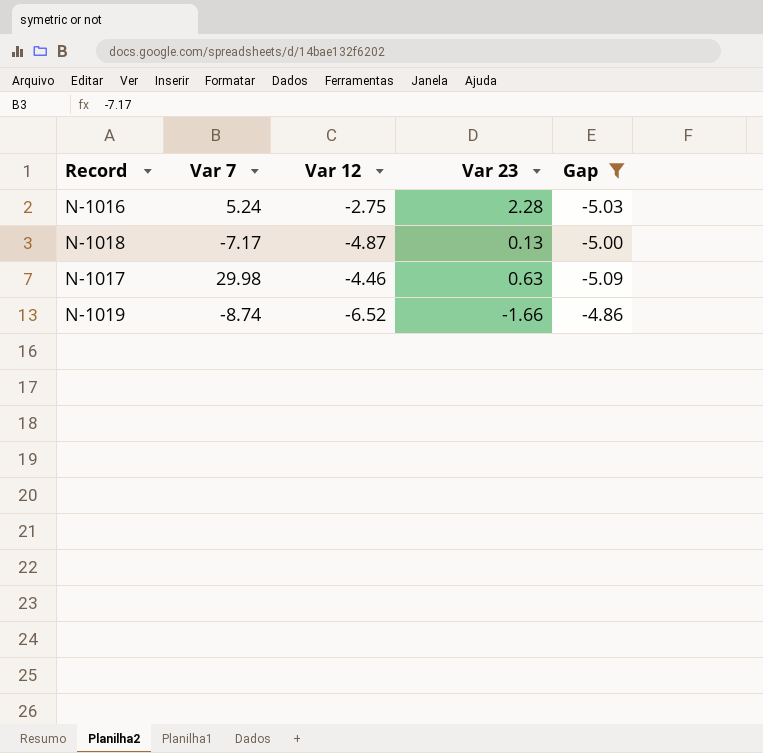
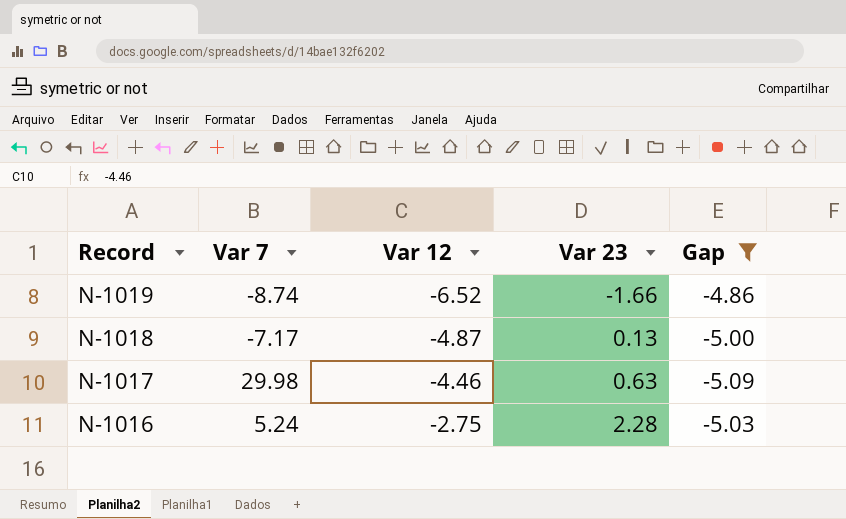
row order: none -> Record descending

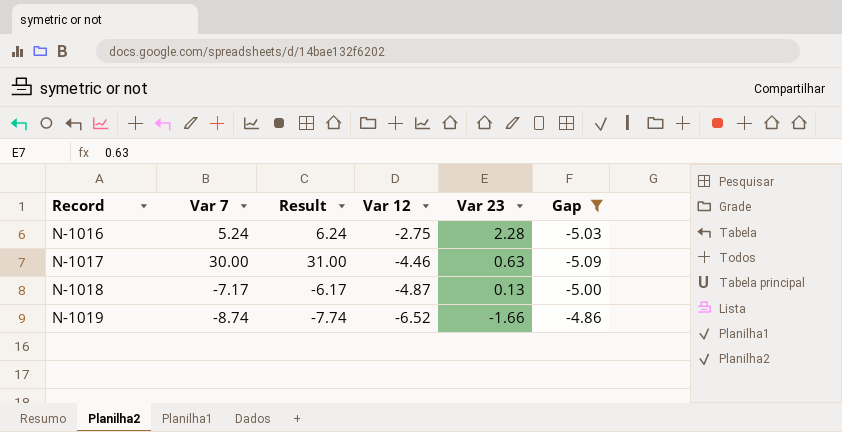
row order: Record descending -> Record ascending
column Result | formula: none -> [Var 7] + 1
N-1017 | Var 7: 29.98 -> 30.00

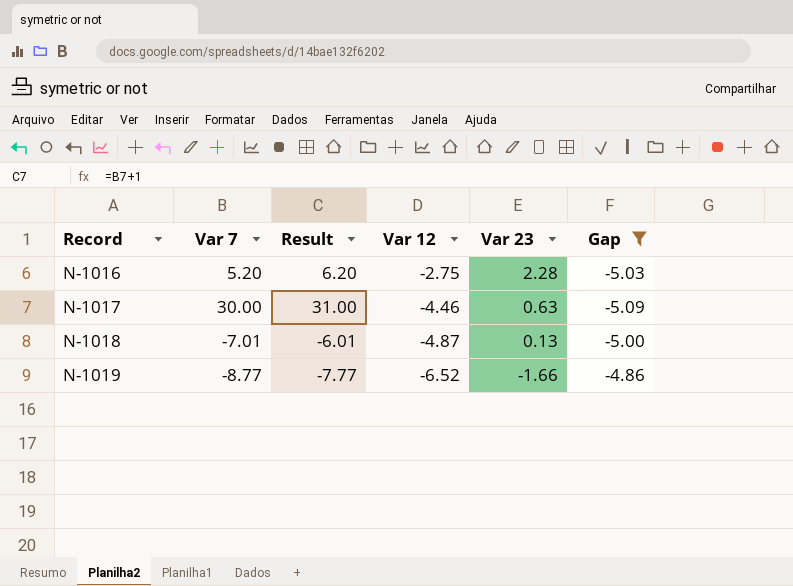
N-1016 | Var 7: 5.24 -> 5.20
N-1016 | Result: 6.24 -> 6.20
N-1018 | Var 7: -7.17 -> -7.01
N-1018 | Result: -6.17 -> -6.01
N-1019 | Var 7: -8.74 -> -8.77
N-1019 | Result: -7.74 -> -7.77

